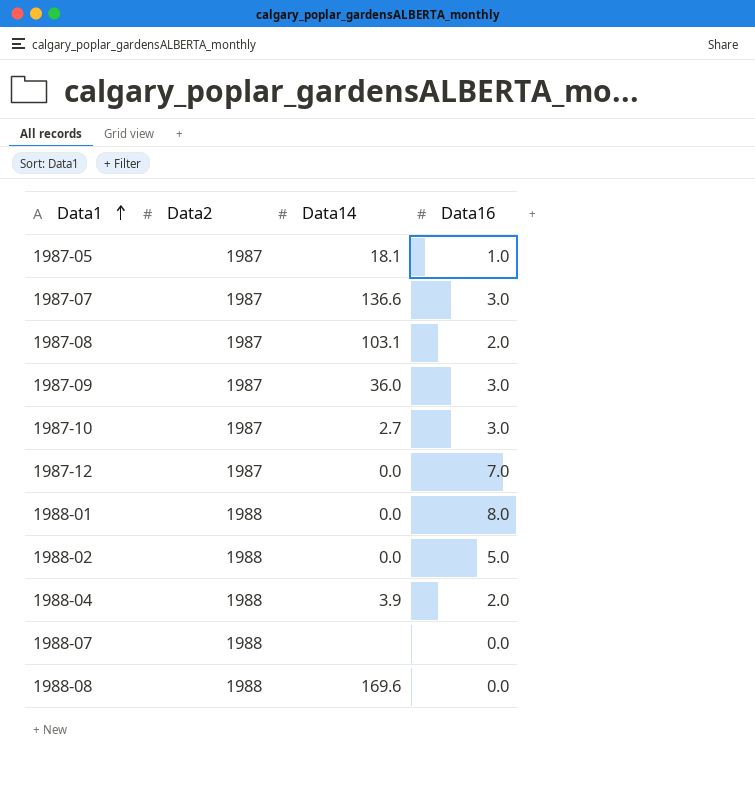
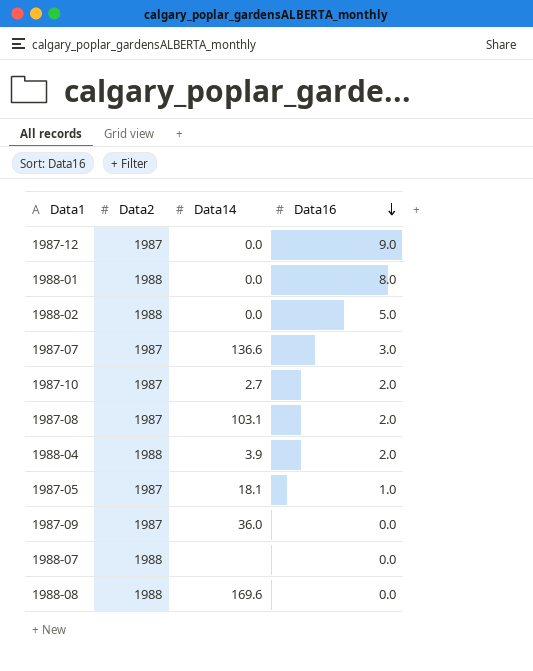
row order: Data1 ascending -> Data16 descending
1987-12 | Data16: 7.0 -> 9.0
1987-10 | Data16: 3.0 -> 2.0
1987-09 | Data16: 3.0 -> 0.0

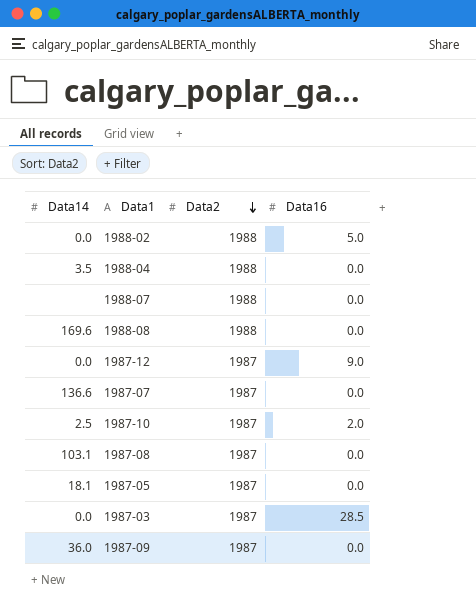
row order: Data16 descending -> Data2 descending
column Data14 | position: 3 -> 1
row 1988-01: 1988 | 0.0 | 8.0 -> none
1988-04 | Data14: 3.9 -> 3.5
1988-04 | Data16: 2.0 -> 0.0
1987-07 | Data16: 3.0 -> 0.0
1987-10 | Data14: 2.7 -> 2.5
1987-08 | Data16: 2.0 -> 0.0
1987-05 | Data16: 1.0 -> 0.0
row 1987-03: none -> 0.0 | 1987 | 28.5

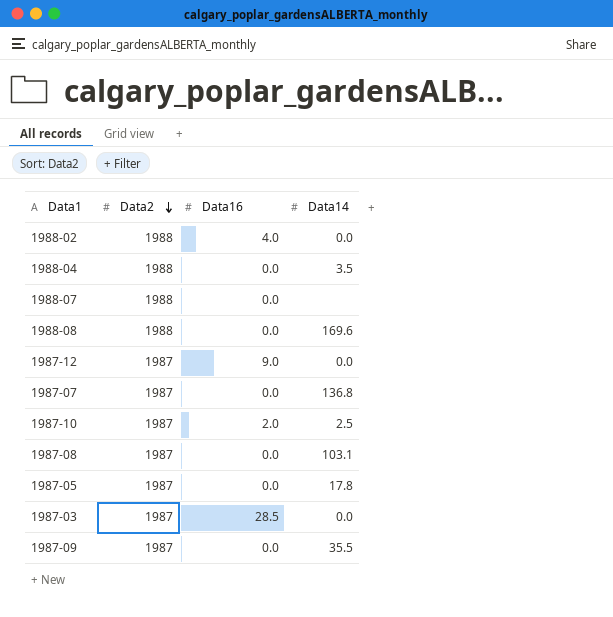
column Data14 | position: 1 -> 4
1988-02 | Data16: 5.0 -> 4.0
1987-07 | Data14: 136.6 -> 136.8
1987-05 | Data14: 18.1 -> 17.8
1987-09 | Data14: 36.0 -> 35.5

